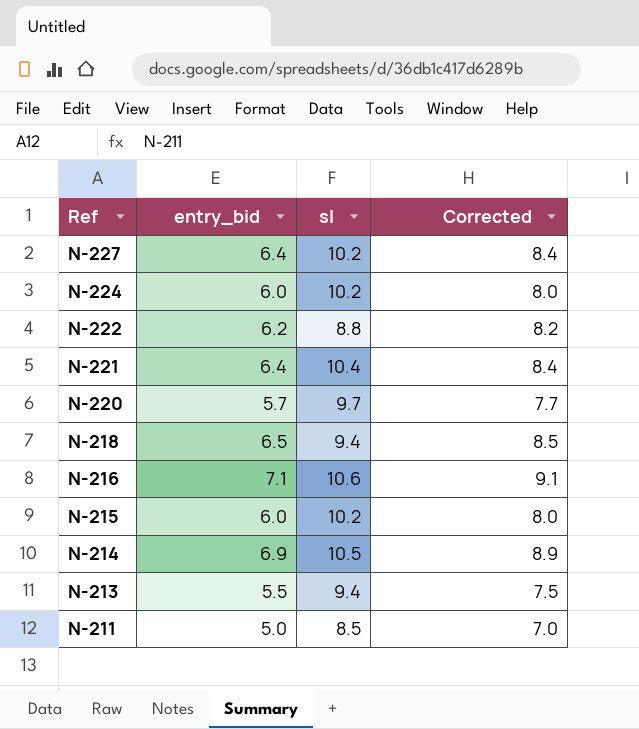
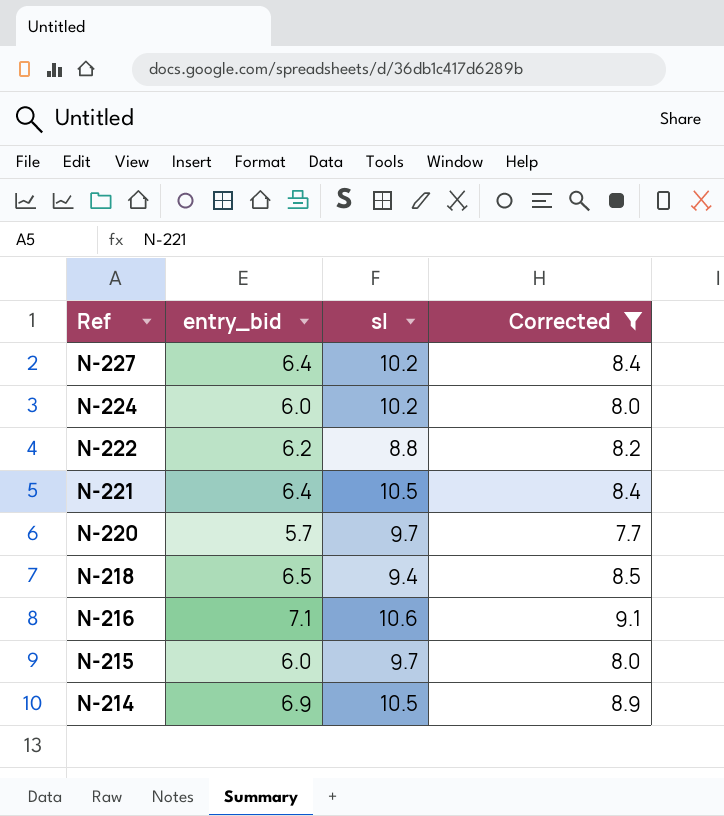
filter: none -> Corrected >= 7.7
N-221 | sl: 10.4 -> 10.5
N-215 | sl: 10.2 -> 9.7

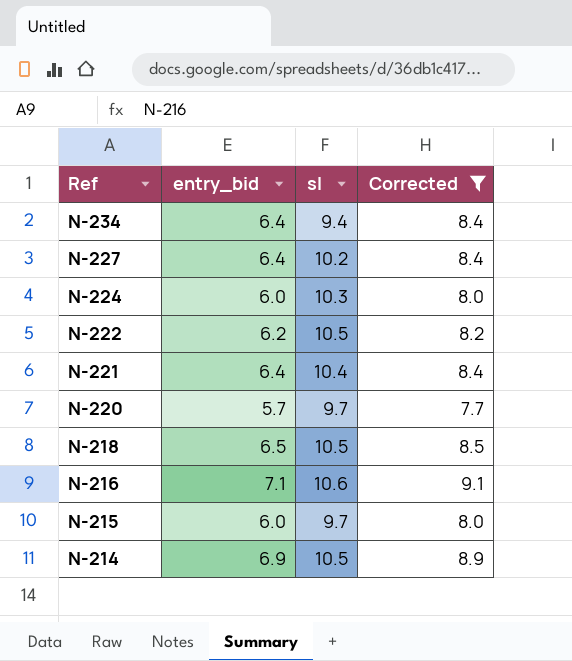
row N-234: none -> 6.4 | 9.4 | 8.4
N-224 | sl: 10.2 -> 10.3
N-222 | sl: 8.8 -> 10.5
N-221 | sl: 10.5 -> 10.4
N-218 | sl: 9.4 -> 10.5

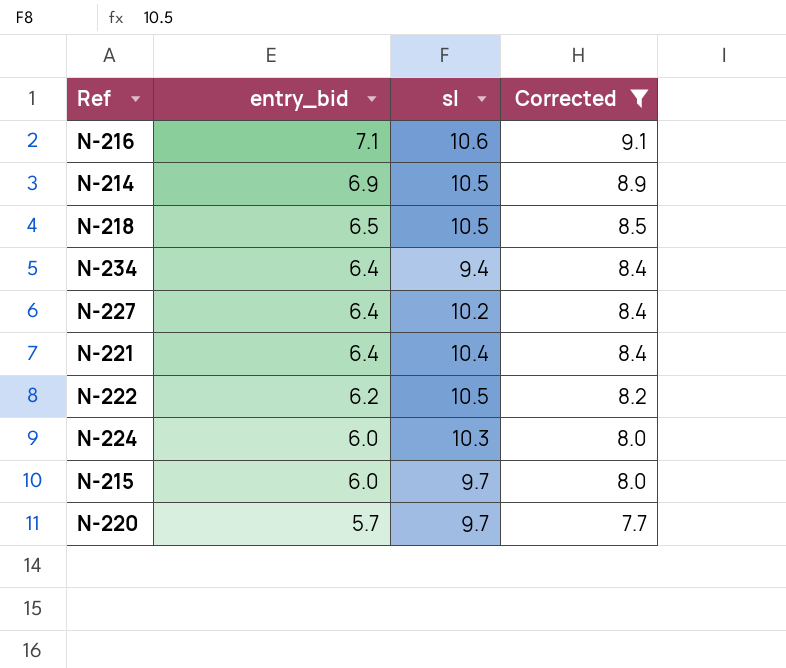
row order: Ref descending -> entry_bid descending

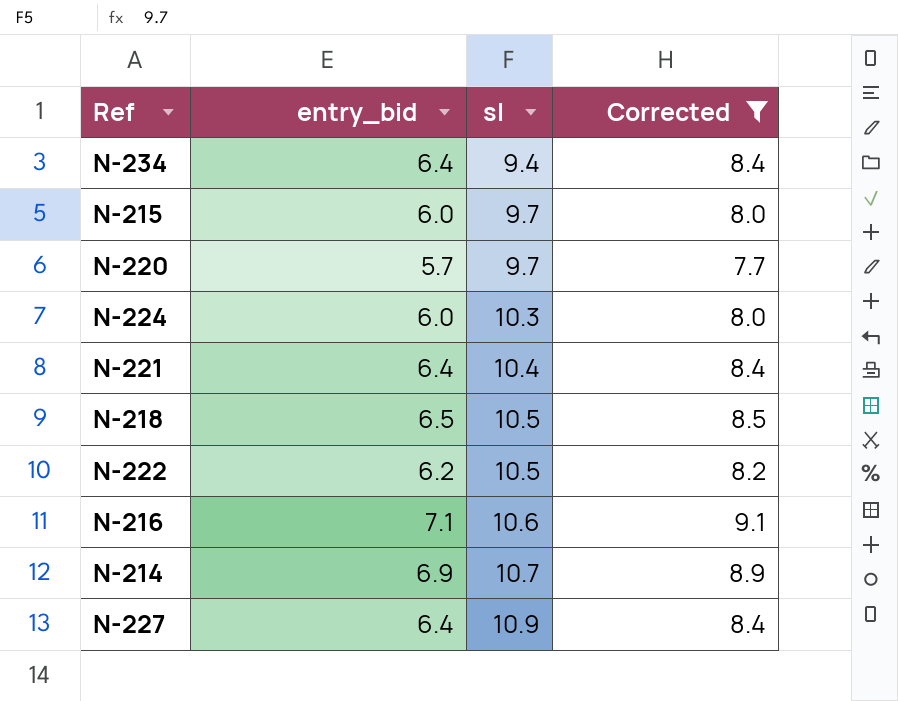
row order: entry_bid descending -> sl ascending
N-214 | sl: 10.5 -> 10.7
N-227 | sl: 10.2 -> 10.9

